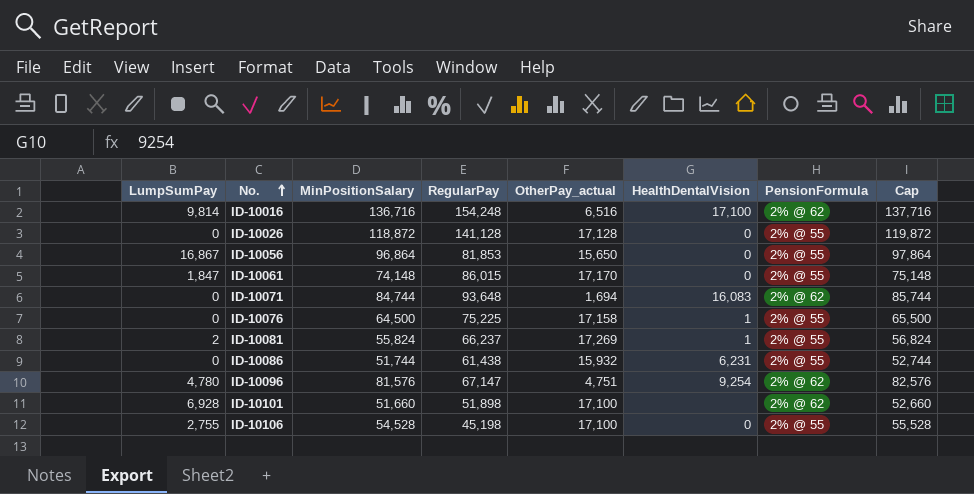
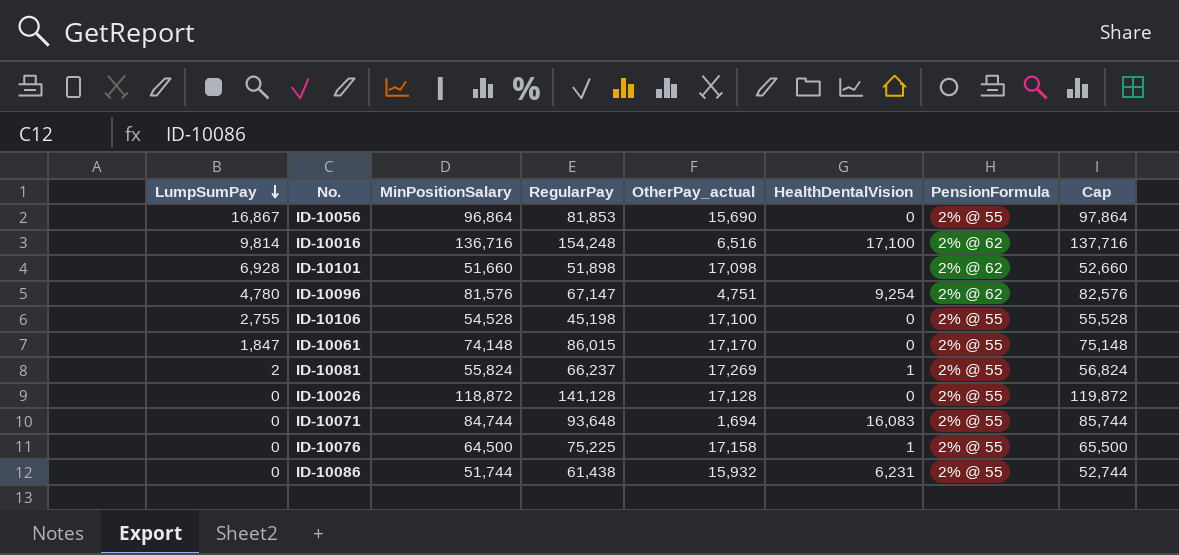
row order: No. ascending -> LumpSumPay descending
ID-10056 | OtherPay_actual: 15,650 -> 15,690
ID-10101 | OtherPay_actual: 17,100 -> 17,098
ID-10071 | PensionFormula: 2% @ 62 -> 2% @ 55

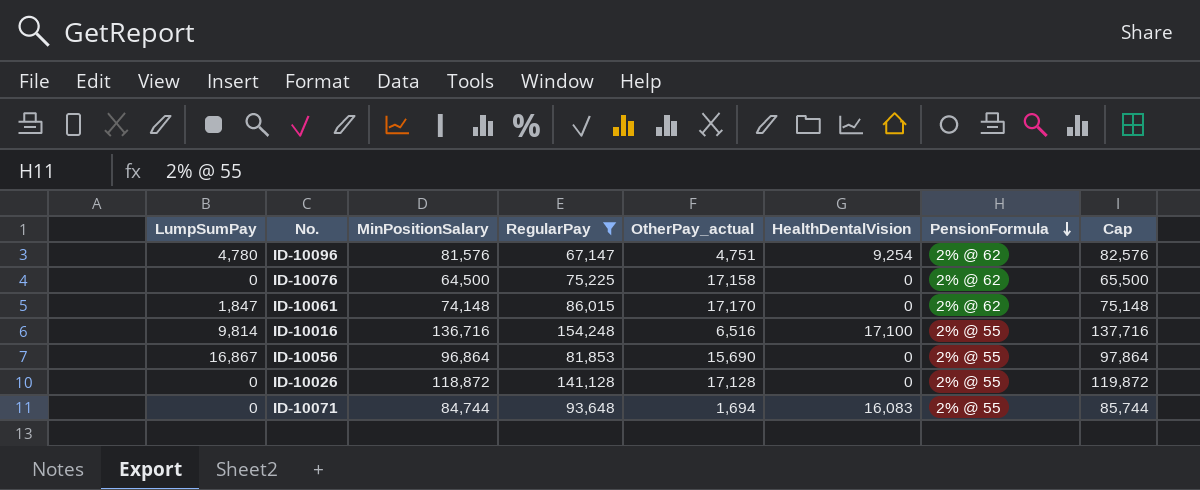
filter: none -> RegularPay >= 67,147
row order: LumpSumPay descending -> PensionFormula descending
ID-10076 | HealthDentalVision: 1 -> 0
ID-10076 | PensionFormula: 2% @ 55 -> 2% @ 62
ID-10061 | PensionFormula: 2% @ 55 -> 2% @ 62
ID-10016 | PensionFormula: 2% @ 62 -> 2% @ 55

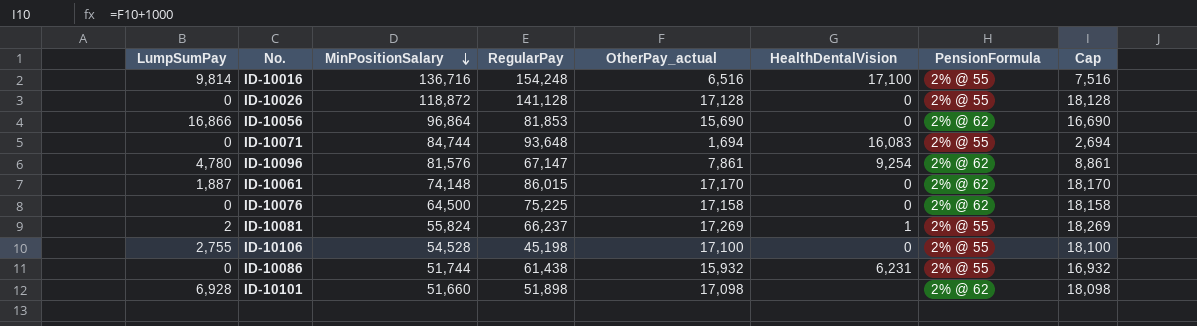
filter: RegularPay >= 67,147 -> none
row order: PensionFormula descending -> MinPositionSalary descending
column Cap | formula: [MinPositionSalary] + 1000 -> [OtherPay_actual] + 1000
ID-10056 | LumpSumPay: 16,867 -> 16,866
ID-10056 | PensionFormula: 2% @ 55 -> 2% @ 62
ID-10096 | OtherPay_actual: 4,751 -> 7,861
ID-10061 | LumpSumPay: 1,847 -> 1,887

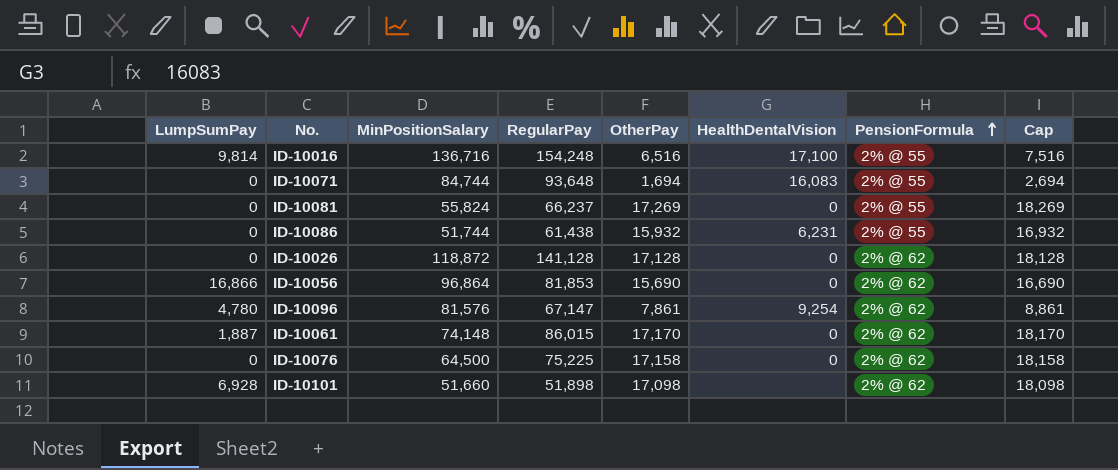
row order: MinPositionSalary descending -> PensionFormula ascending
column name: OtherPay_actual -> OtherPay
row ID-10106: 2,755 | 54,528 | 45,198 | 17,100 | 0 | 2% @ 55 | 18,100 -> none
ID-10081 | LumpSumPay: 2 -> 0
ID-10081 | HealthDentalVision: 1 -> 0
ID-10026 | PensionFormula: 2% @ 55 -> 2% @ 62

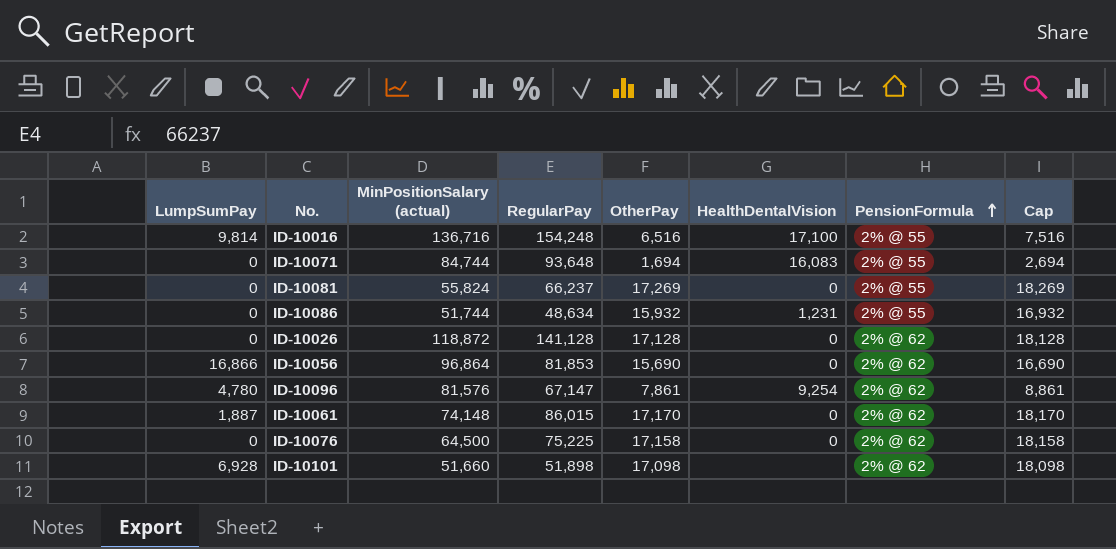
column name: MinPositionSalary -> MinPositionSalary (actual)
ID-10086 | RegularPay: 61,438 -> 48,634
ID-10086 | HealthDentalVision: 6,231 -> 1,231

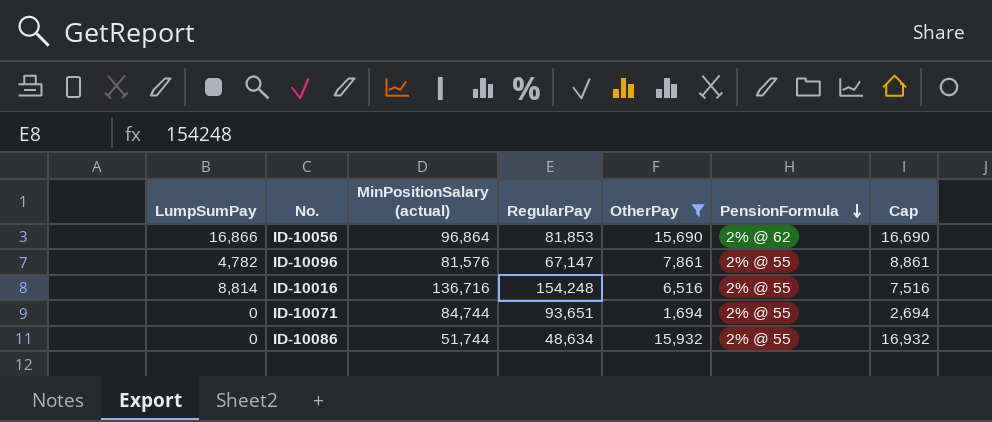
filter: none -> OtherPay <= 15,932
row order: PensionFormula ascending -> PensionFormula descending
column HealthDentalVision | position: 6 -> none
ID-10096 | LumpSumPay: 4,780 -> 4,782
ID-10096 | PensionFormula: 2% @ 62 -> 2% @ 55
ID-10016 | LumpSumPay: 9,814 -> 8,814
ID-10071 | RegularPay: 93,648 -> 93,651

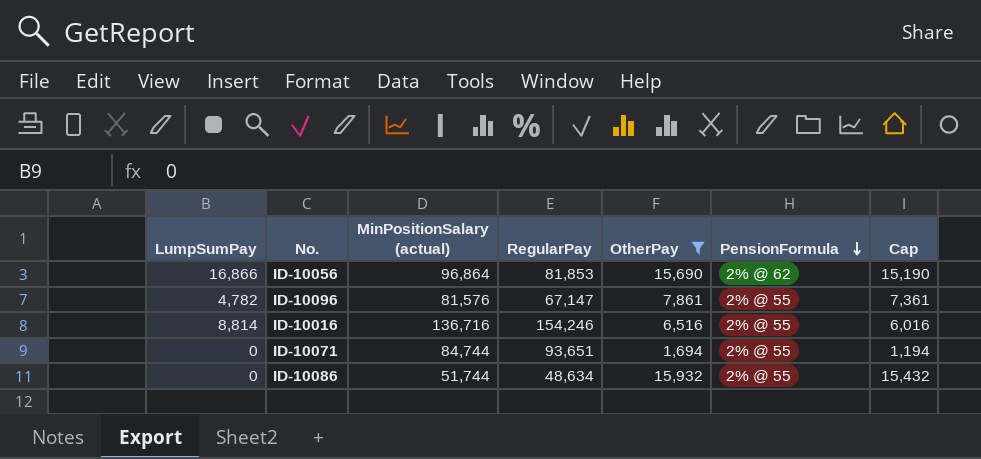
column Cap | formula: [OtherPay] + 1000 -> [OtherPay] - 500
ID-10016 | RegularPay: 154,248 -> 154,246

